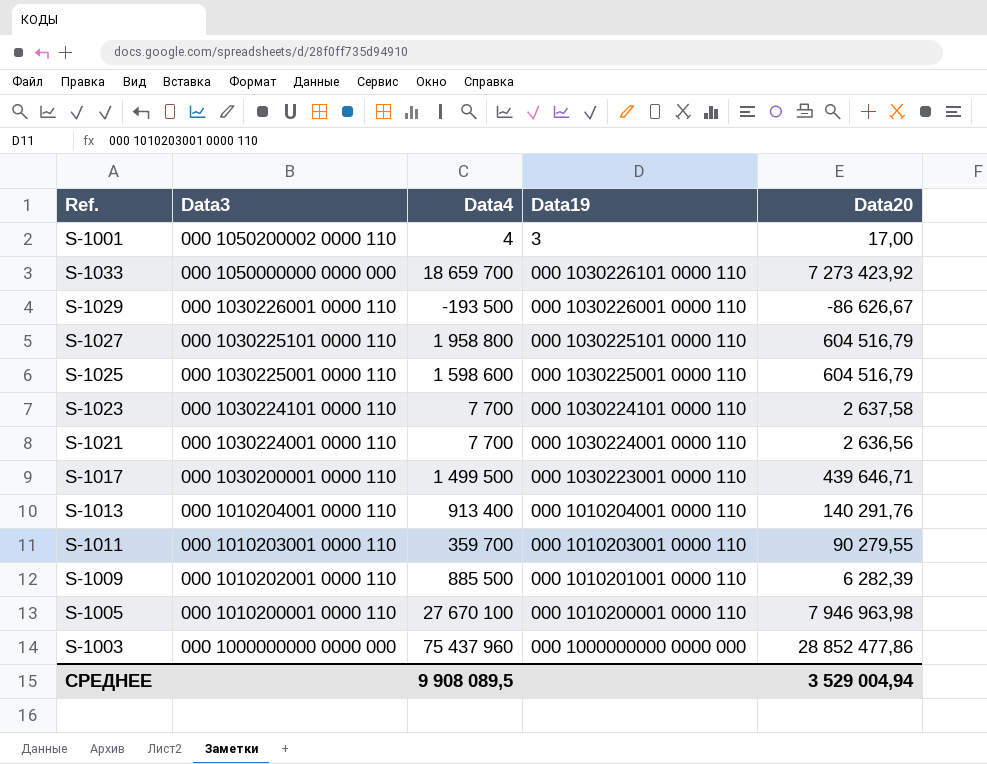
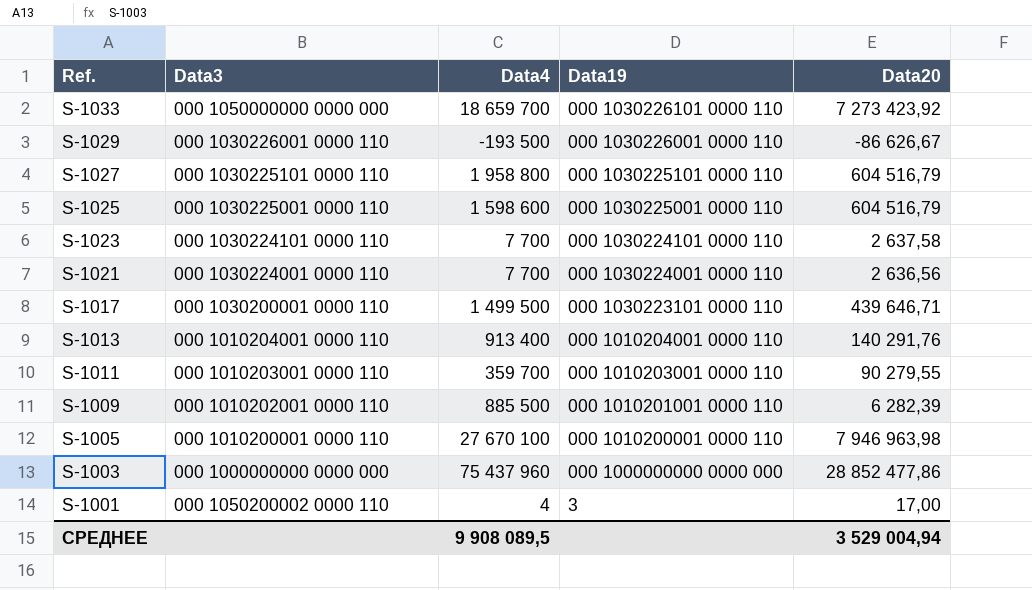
row order: Data3 descending -> Ref. descending
S-1017 | Data19: 000 1030223001 0000 110 -> 000 1030223101 0000 110

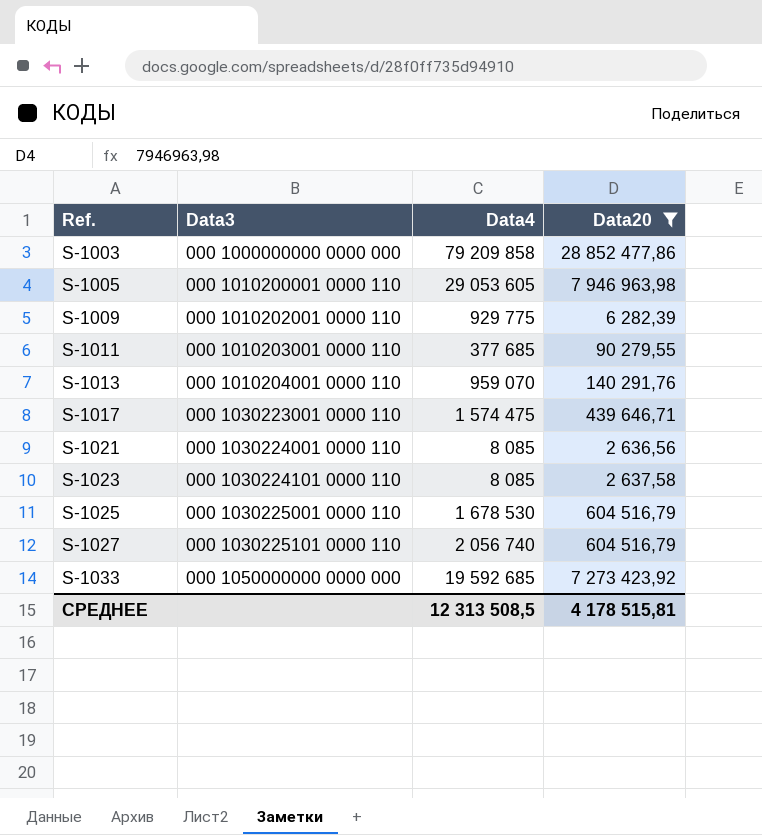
filter: none -> Data20 >= 2 636,56
row order: Ref. descending -> Ref. ascending
column Data19 | position: 4 -> none
S-1003 | Data4: 75 437 960 -> 79 209 858
S-1005 | Data4: 27 670 100 -> 29 053 605
S-1009 | Data4: 885 500 -> 929 775
S-1011 | Data4: 359 700 -> 377 685
S-1013 | Data4: 913 400 -> 959 070
S-1017 | Data3: 000 1030200001 0000 110 -> 000 1030223001 0000 110
S-1017 | Data4: 1 499 500 -> 1 574 475
S-1021 | Data4: 7 700 -> 8 085
S-1023 | Data4: 7 700 -> 8 085
S-1025 | Data4: 1 598 600 -> 1 678 530
S-1027 | Data4: 1 958 800 -> 2 056 740
S-1033 | Data4: 18 659 700 -> 19 592 685
СРЕДНЕЕ | Data4: 9 908 089,5 -> 12 313 508,5
СРЕДНЕЕ | Data20: 3 529 004,94 -> 4 178 515,81

